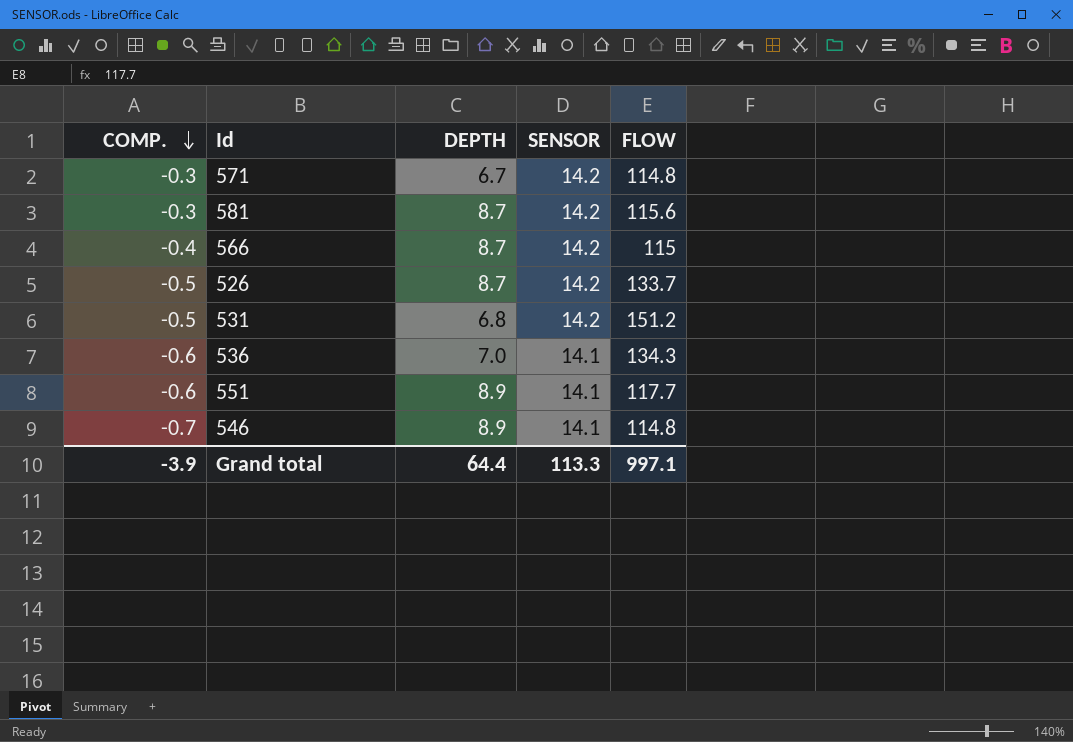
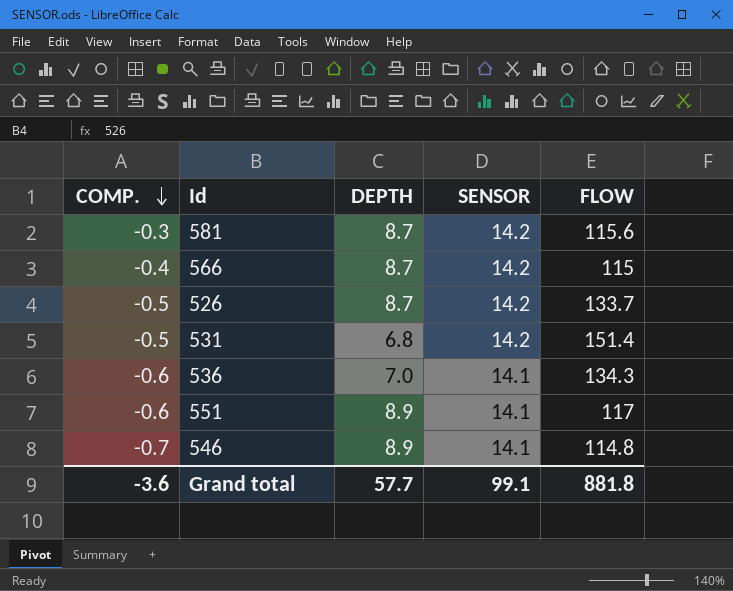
row 571: -0.3 | 6.7 | 14.2 | 114.8 -> none
531 | FLOW: 151.2 -> 151.4
551 | FLOW: 117.7 -> 117
Grand total | COMP.: -3.9 -> -3.6
Grand total | DEPTH: 64.4 -> 57.7
Grand total | SENSOR: 113.3 -> 99.1
Grand total | FLOW: 997.1 -> 881.8

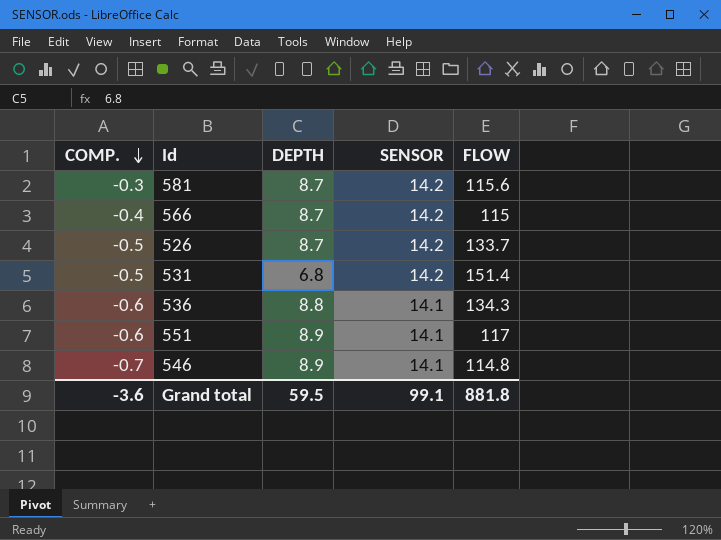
536 | DEPTH: 7.0 -> 8.8
Grand total | DEPTH: 57.7 -> 59.5

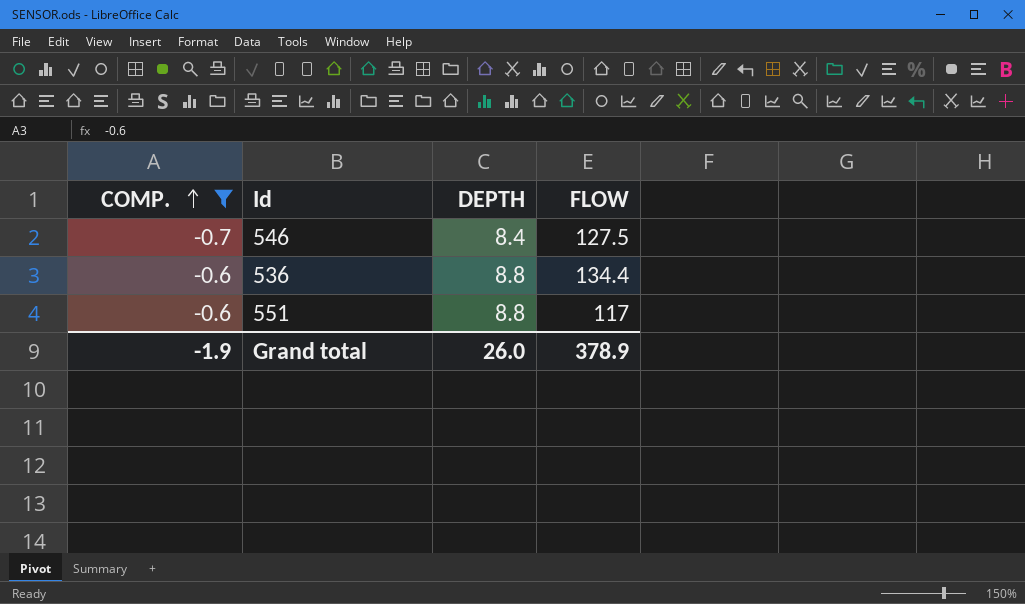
filter: none -> COMP. <= -0.6
row order: COMP. descending -> COMP. ascending
column SENSOR | position: 4 -> none
546 | DEPTH: 8.9 -> 8.4
546 | FLOW: 114.8 -> 127.5
536 | FLOW: 134.3 -> 134.4
551 | DEPTH: 8.9 -> 8.8
Grand total | COMP.: -3.6 -> -1.9
Grand total | DEPTH: 59.5 -> 26.0
Grand total | FLOW: 881.8 -> 378.9

